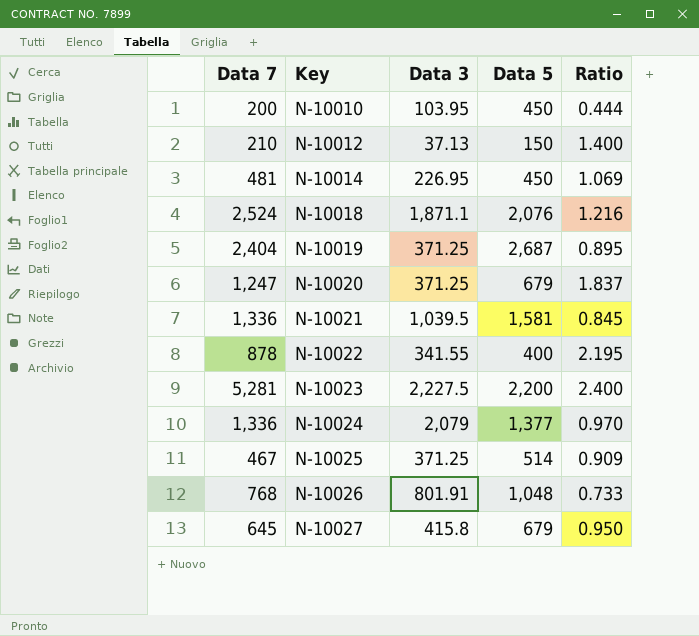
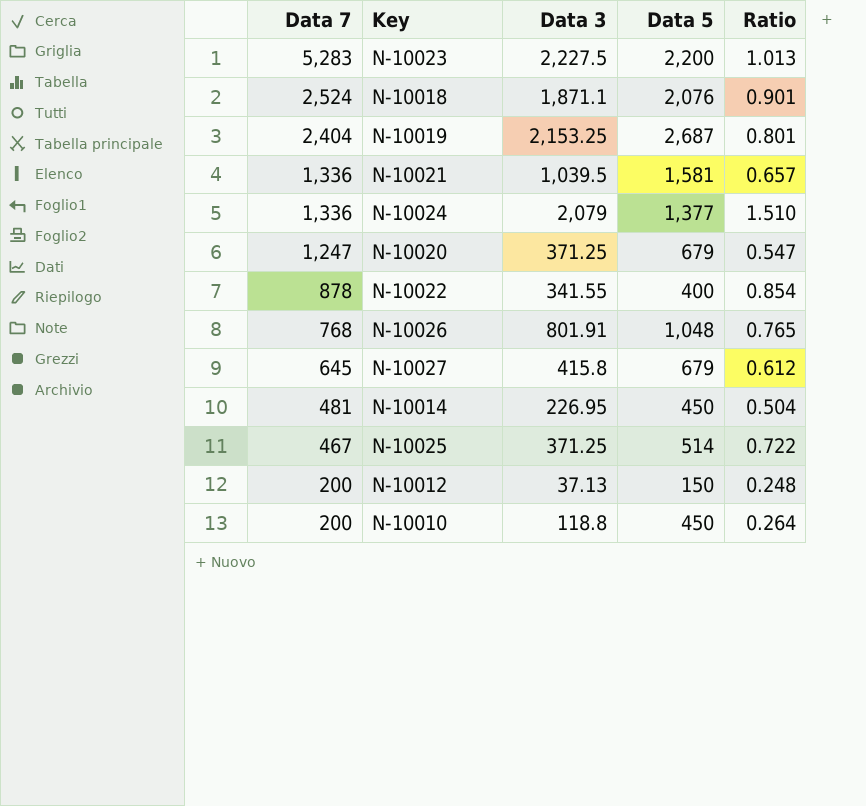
row order: Key ascending -> Data 7 descending
column Ratio | formula: [Data 7] / [Data 5] -> [Data 3] / [Data 5]
N-10023 | Data 7: 5,281 -> 5,283
N-10019 | Data 3: 371.25 -> 2,153.25
N-10012 | Data 7: 210 -> 200
N-10010 | Data 3: 103.95 -> 118.8

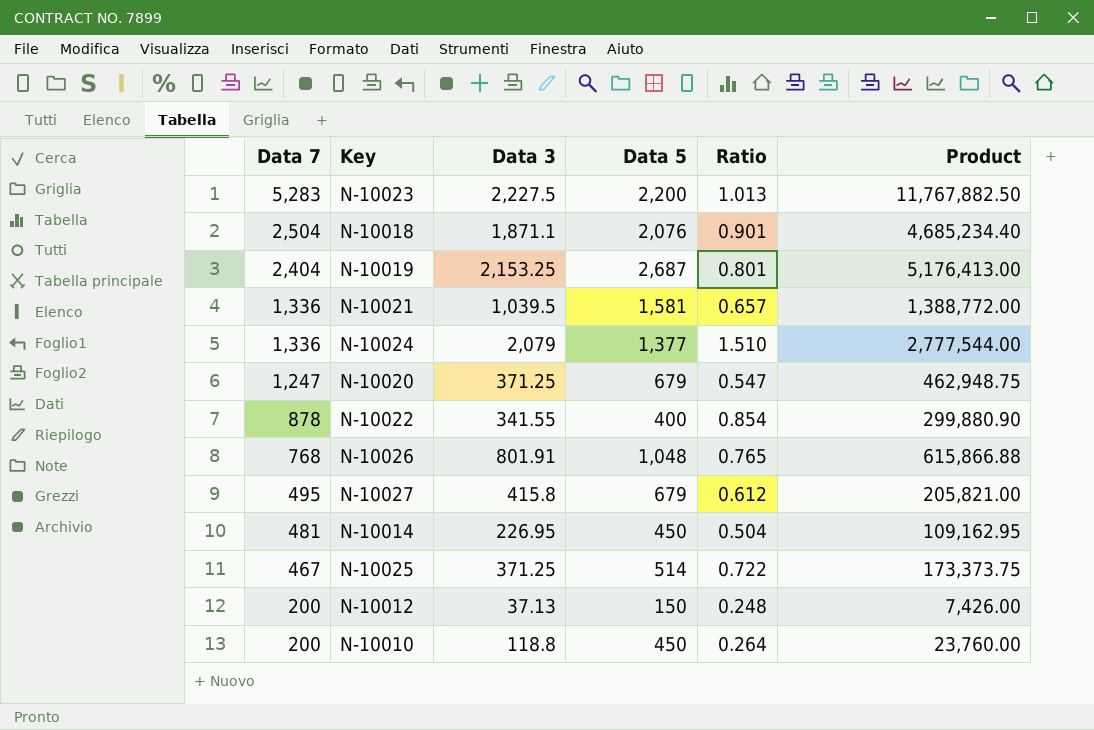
column Product | formula: none -> [Data 7] * [Data 3]
N-10018 | Data 7: 2,524 -> 2,504
N-10027 | Data 7: 645 -> 495

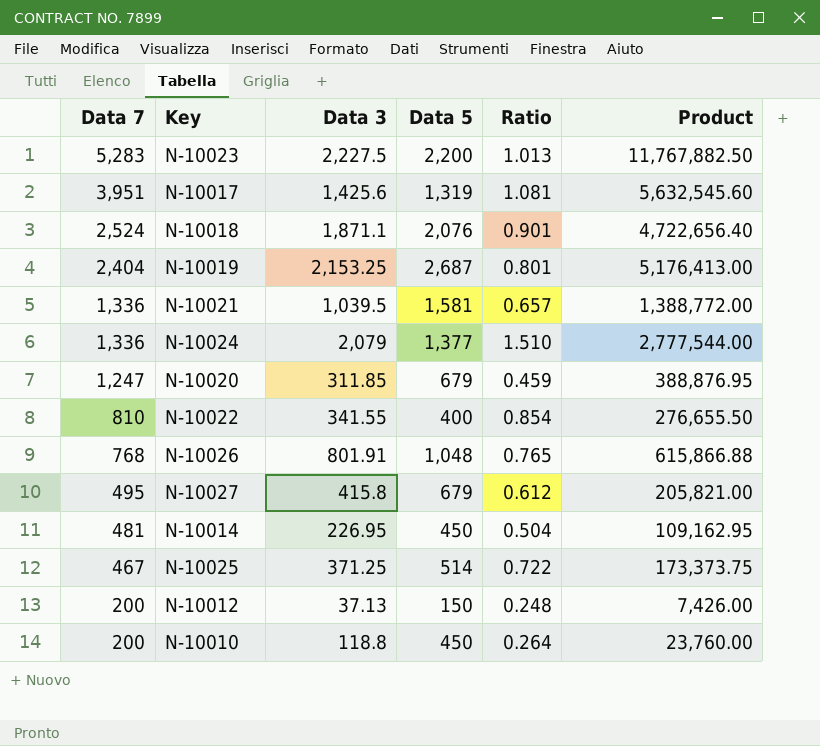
row N-10017: none -> 3,951 | 1,425.6 | 1,319 | 1.081 | 5,632,545.60
N-10018 | Data 7: 2,504 -> 2,524
N-10018 | Product: 4,685,234.40 -> 4,722,656.40
N-10020 | Data 3: 371.25 -> 311.85
N-10020 | Ratio: 0.547 -> 0.459
N-10020 | Product: 462,948.75 -> 388,876.95
N-10022 | Data 7: 878 -> 810
N-10022 | Product: 299,880.90 -> 276,655.50

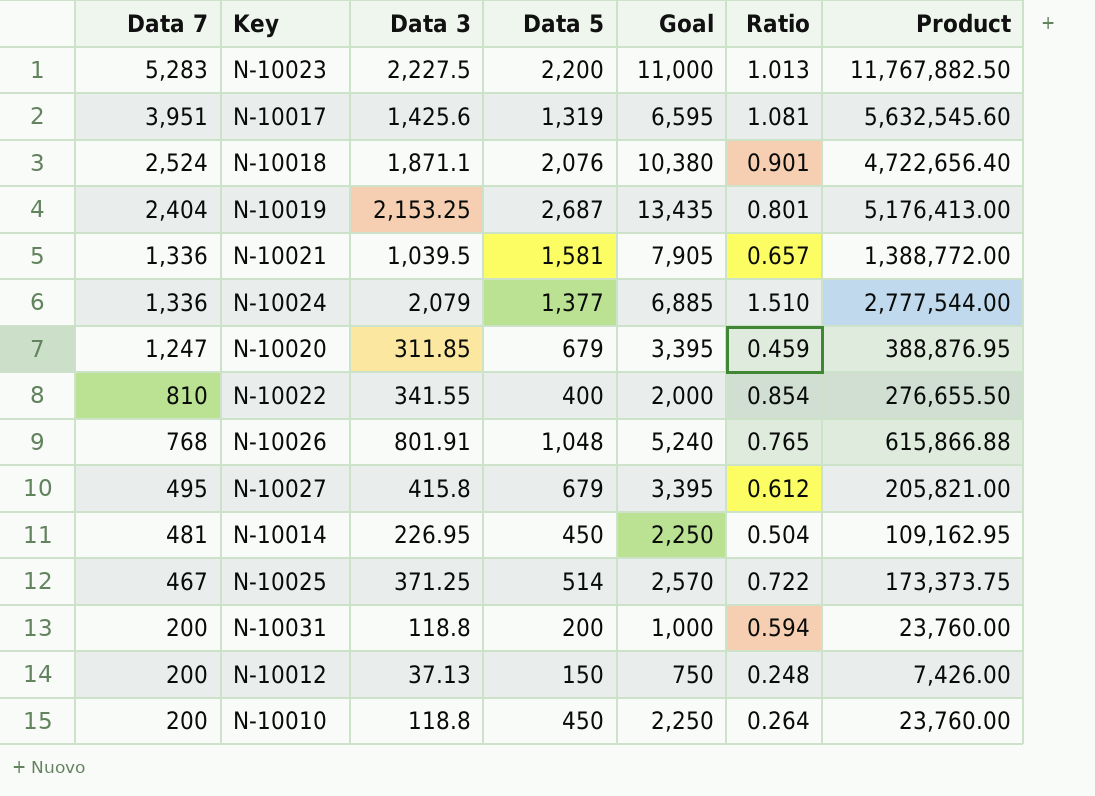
column Goal | formula: none -> [Data 5] * 5
row N-10031: none -> 200 | 118.8 | 200 | 1,000 | 0.594 | 23,760.00

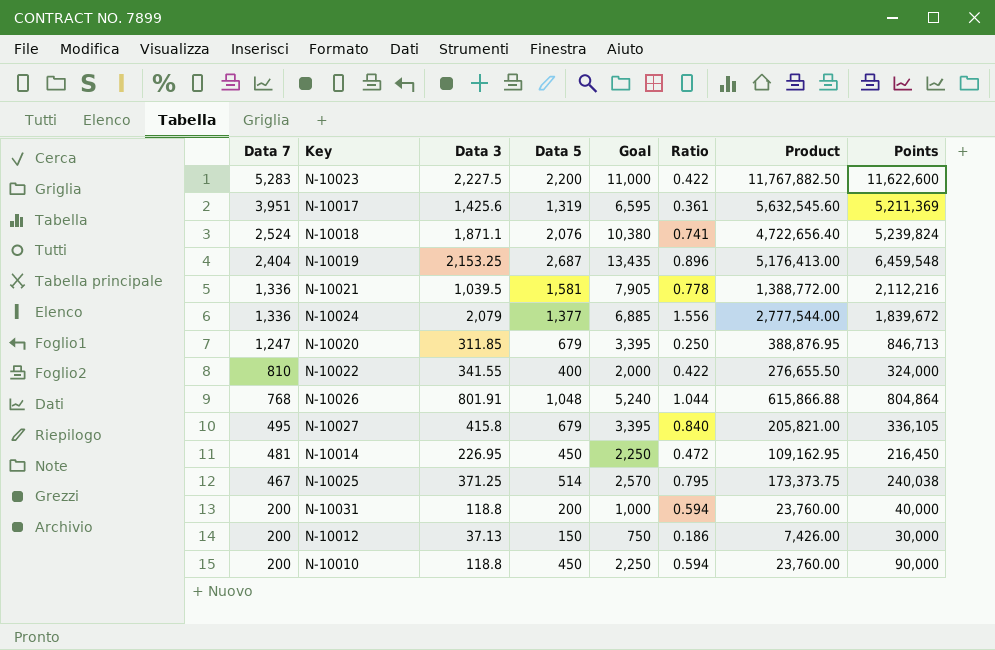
column Ratio | formula: [Data 3] / [Data 5] -> [Data 3] / [Data 7]
column Points | formula: none -> [Data 7] * [Data 5]

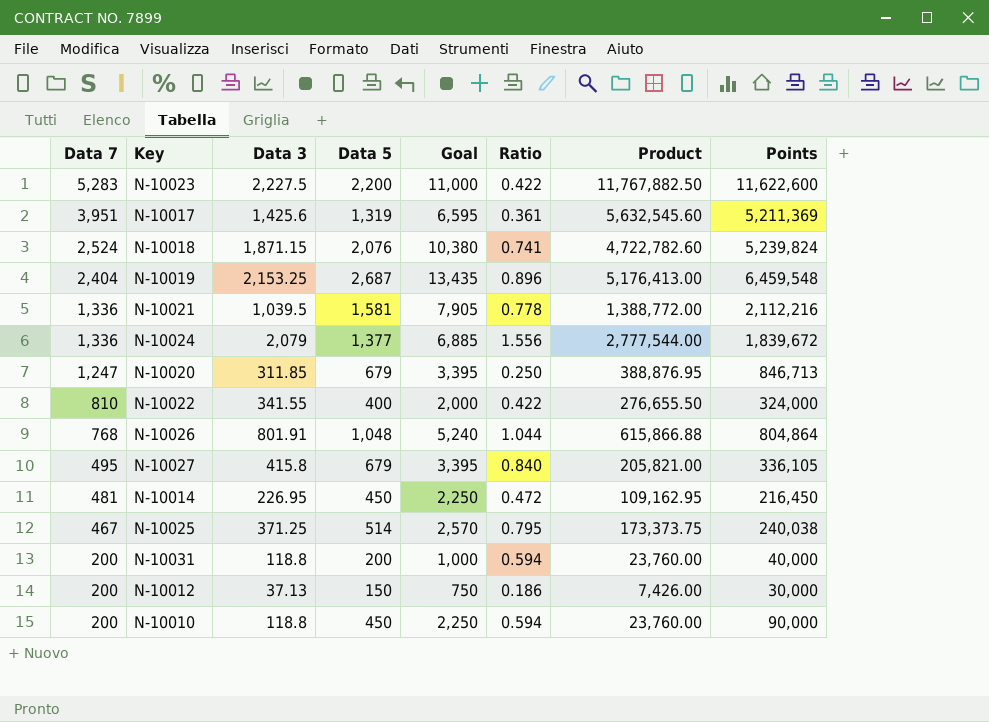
N-10018 | Data 3: 1,871.1 -> 1,871.15
N-10018 | Product: 4,722,656.40 -> 4,722,782.60

